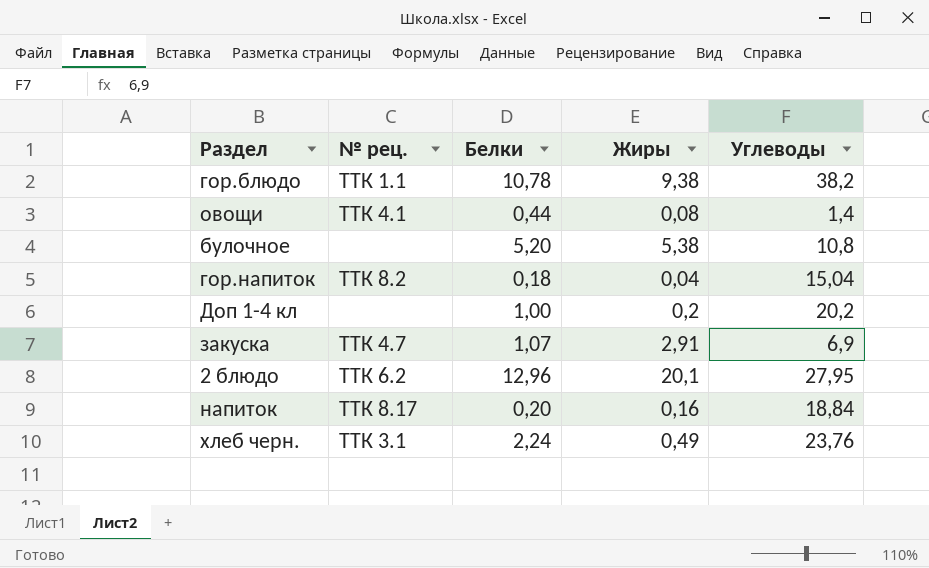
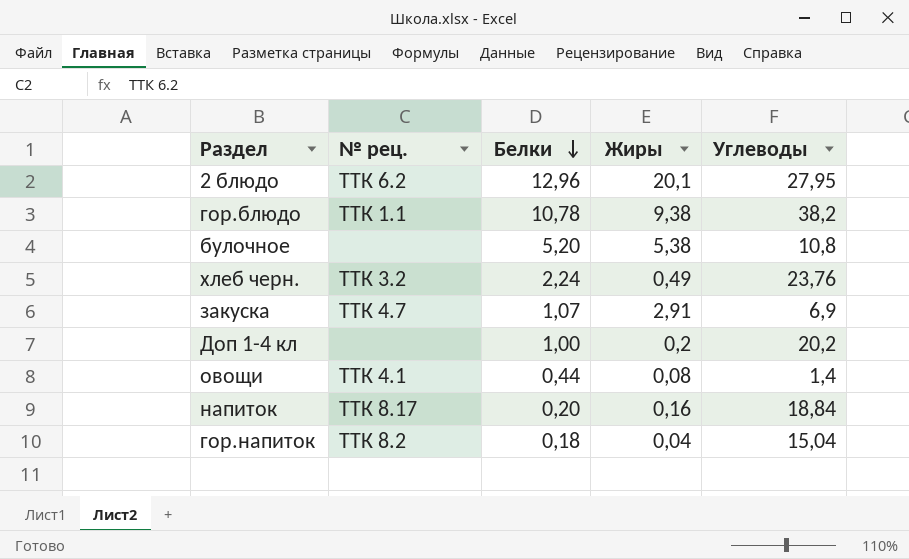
row order: none -> Белки descending
хлеб черн. | № рец.: ТТК 3.1 -> ТТК 3.2

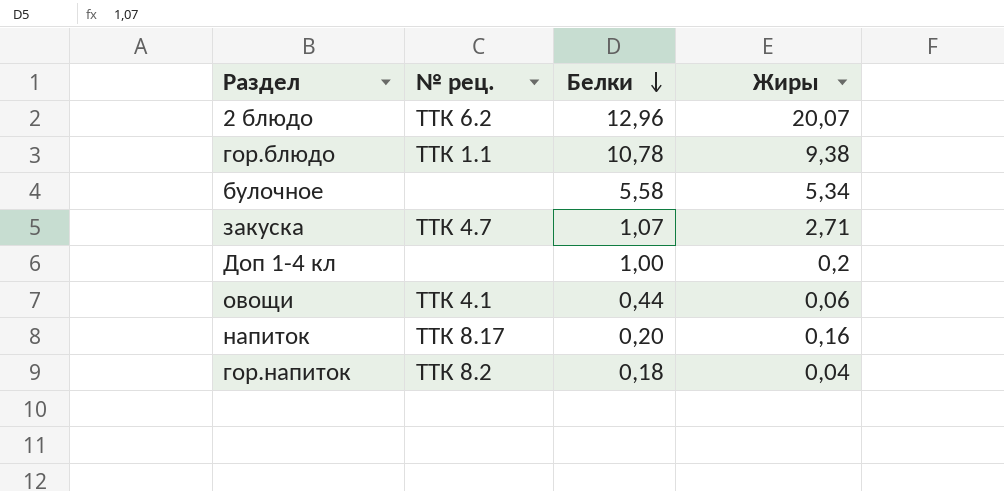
column Углеводы | position: 5 -> none
row хлеб черн.: ТТК 3.2 | 2,24 | 0,49 | 23,76 -> none
2 блюдо | Жиры: 20,1 -> 20,07
булочное | Белки: 5,20 -> 5,58
булочное | Жиры: 5,38 -> 5,34
закуска | Жиры: 2,91 -> 2,71
овощи | Жиры: 0,08 -> 0,06

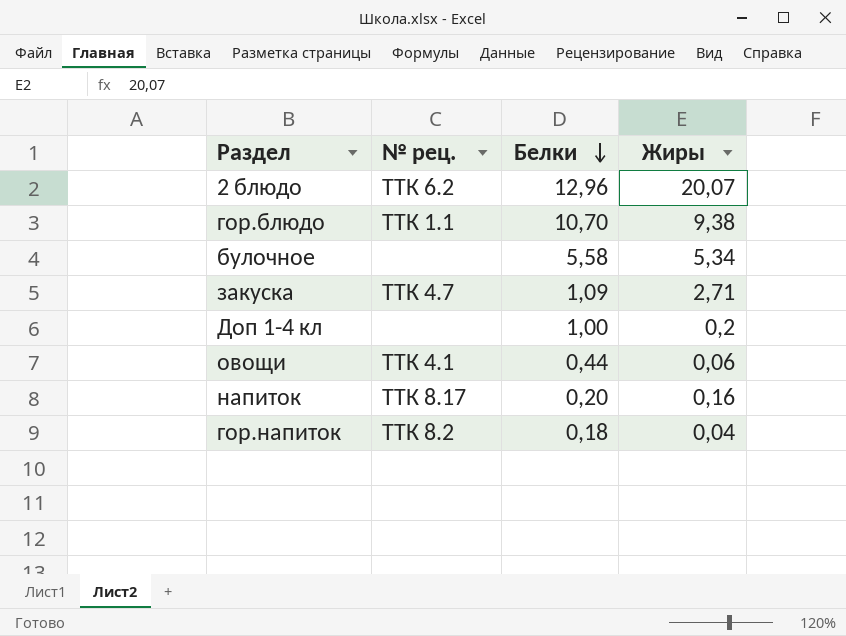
гор.блюдо | Белки: 10,78 -> 10,70
закуска | Белки: 1,07 -> 1,09

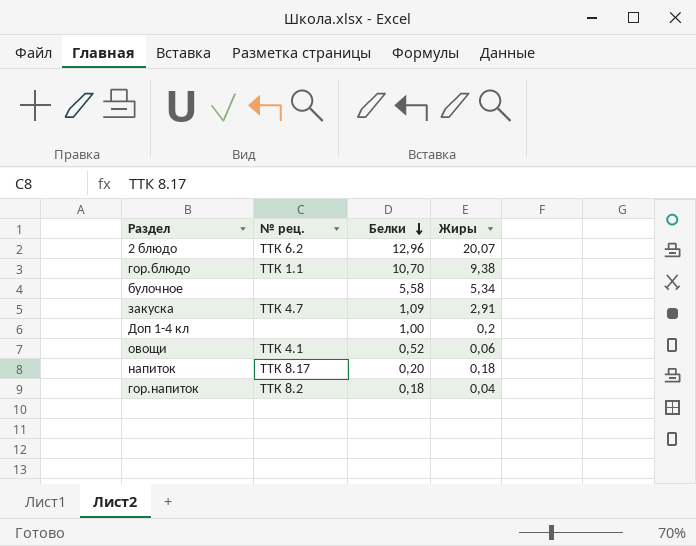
закуска | Жиры: 2,71 -> 2,91
овощи | Белки: 0,44 -> 0,52
напиток | Жиры: 0,16 -> 0,18

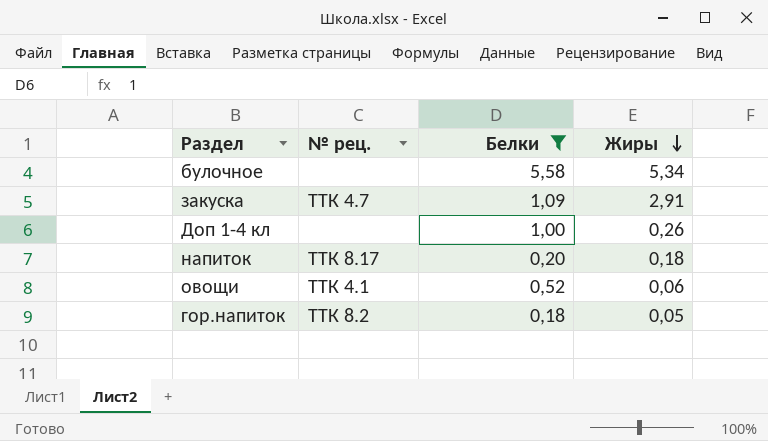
filter: none -> Белки <= 5,58
row order: Белки descending -> Жиры descending
Доп 1-4 кл | Жиры: 0,2 -> 0,26
гор.напиток | Жиры: 0,04 -> 0,05

